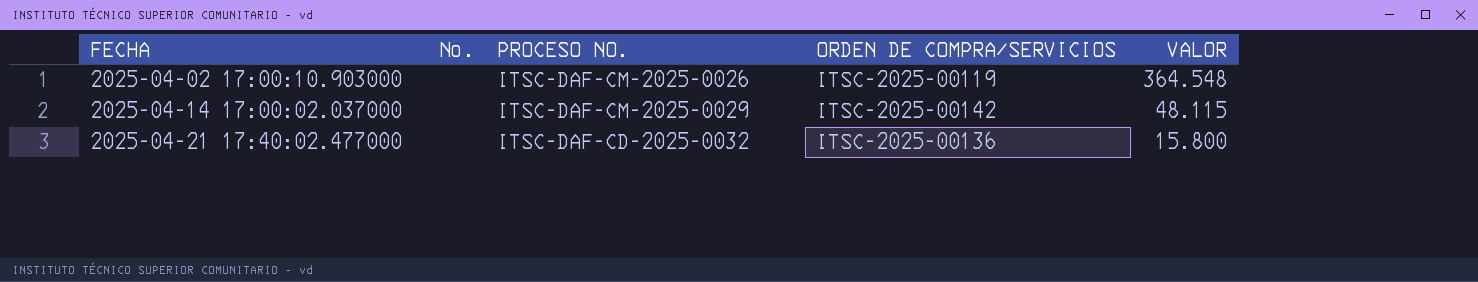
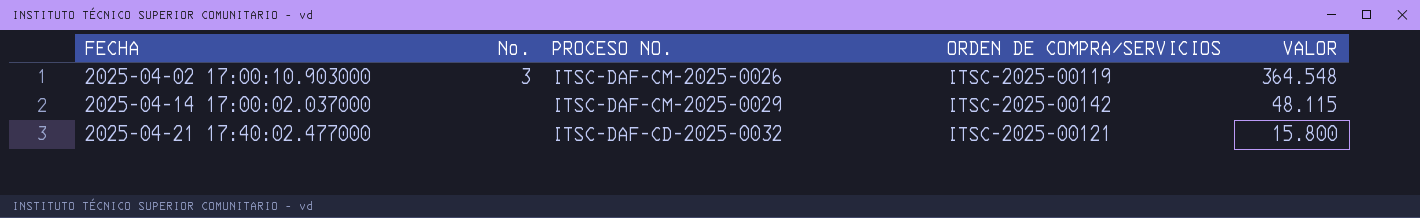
2025-04-02 17:00:10.903000 | No.: none -> 3
2025-04-21 17:40:02.477000 | ORDEN DE COMPRA/SERVICIOS: ITSC-2025-00136 -> ITSC-2025-00121

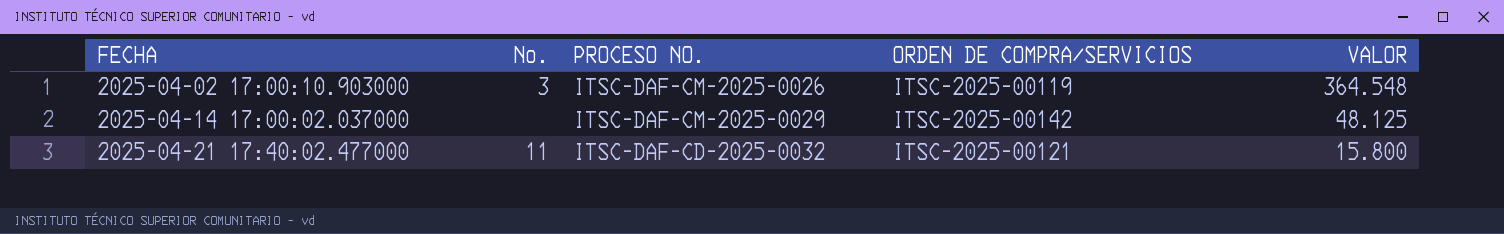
2025-04-14 17:00:02.037000 | VALOR: 48.115 -> 48.125
2025-04-21 17:40:02.477000 | No.: none -> 11

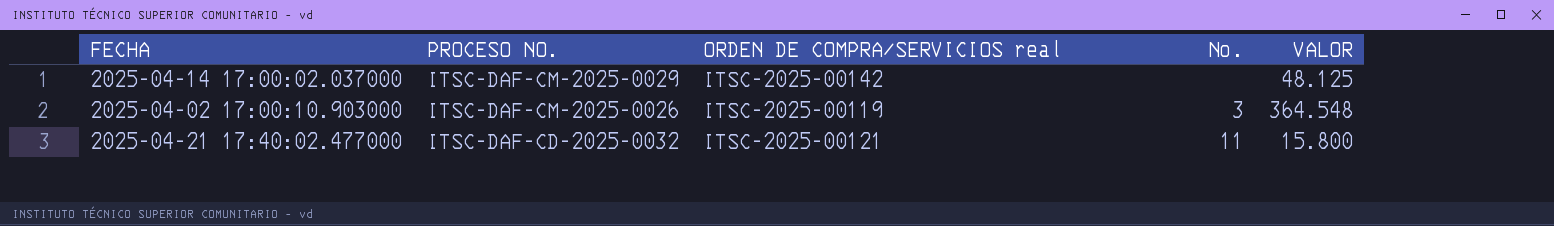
row order: FECHA ascending -> PROCESO NO. descending
column name: ORDEN DE COMPRA/SERVICIOS -> ORDEN DE COMPRA/SERVICIOS real
column No. | position: 2 -> 4

